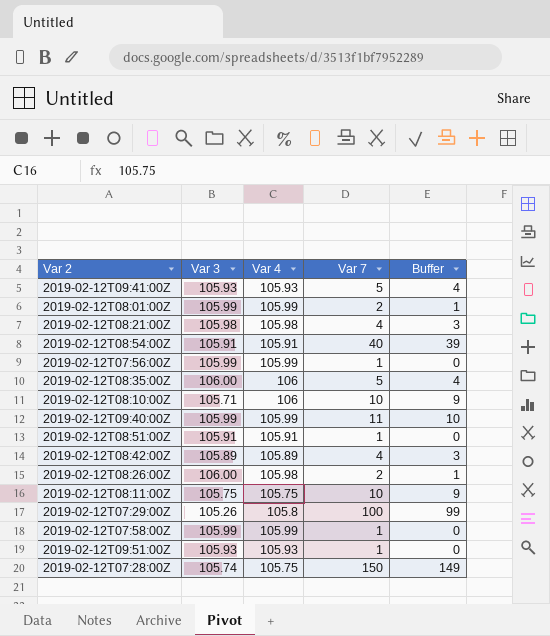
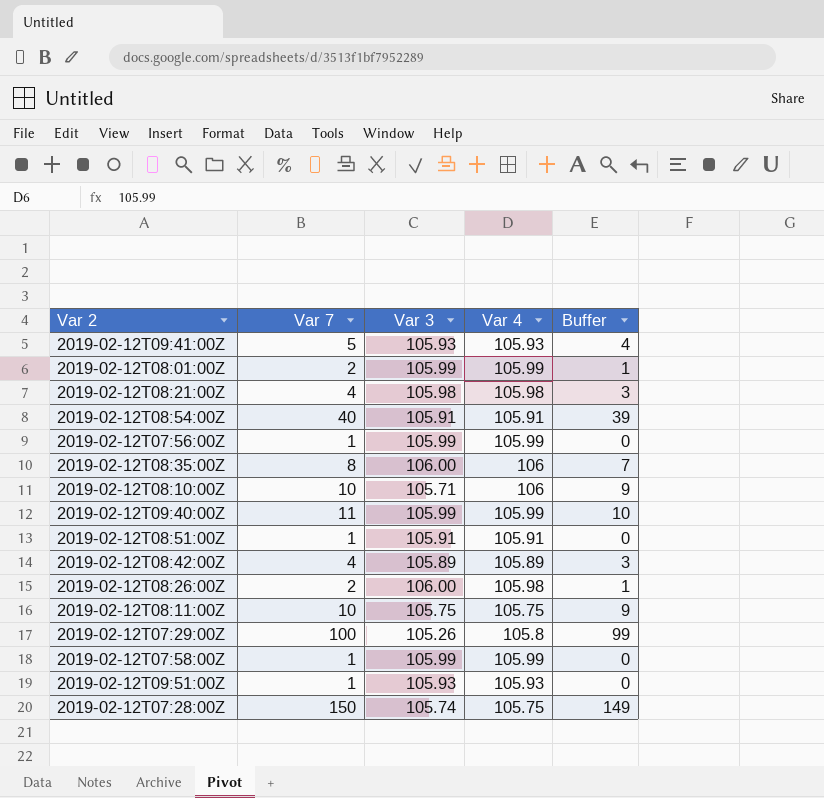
column Var 7 | position: 4 -> 2
2019-02-12T08:35:00Z | Var 7: 5 -> 8
2019-02-12T08:35:00Z | Buffer: 4 -> 7

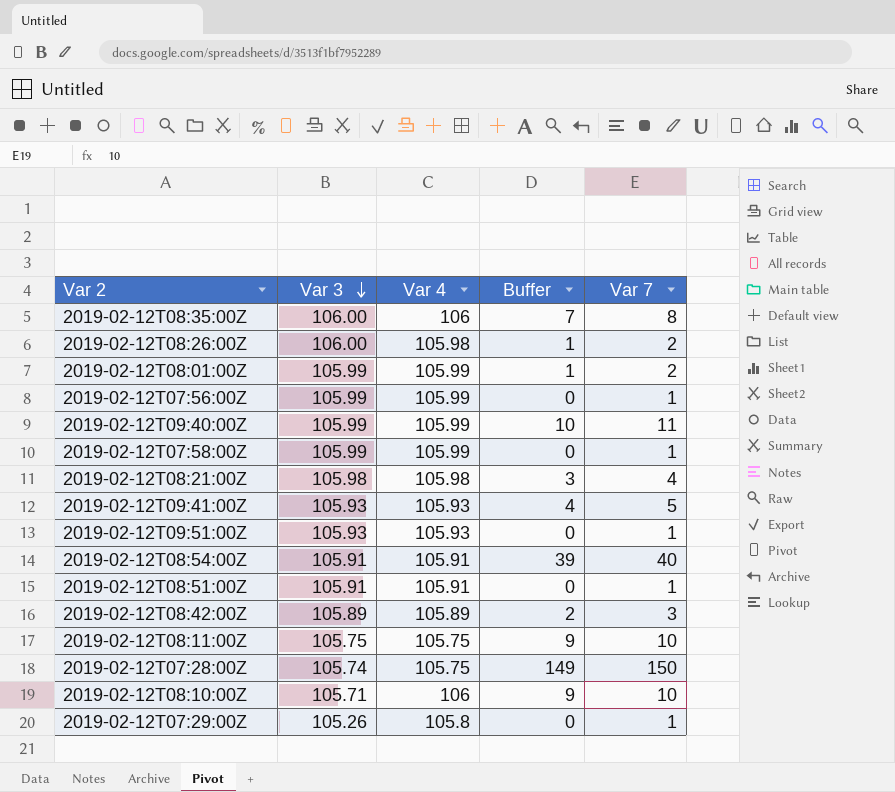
row order: none -> Var 3 descending
column Var 7 | position: 2 -> 5
2019-02-12T08:42:00Z | Buffer: 3 -> 2
2019-02-12T08:42:00Z | Var 7: 4 -> 3
2019-02-12T07:29:00Z | Buffer: 99 -> 0
2019-02-12T07:29:00Z | Var 7: 100 -> 1

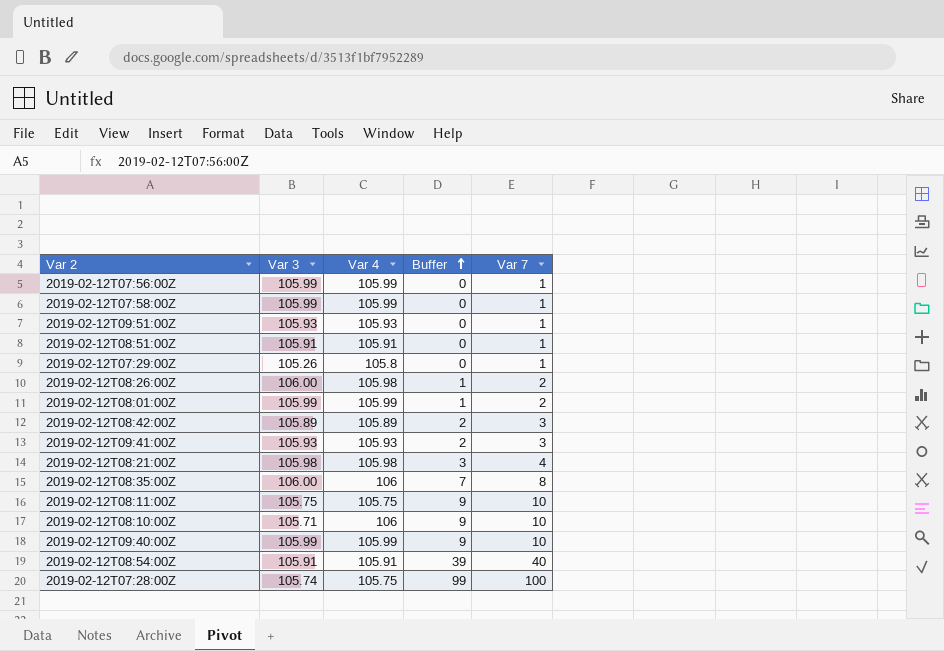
row order: Var 3 descending -> Buffer ascending
2019-02-12T09:41:00Z | Buffer: 4 -> 2
2019-02-12T09:41:00Z | Var 7: 5 -> 3
2019-02-12T09:40:00Z | Buffer: 10 -> 9
2019-02-12T09:40:00Z | Var 7: 11 -> 10
2019-02-12T07:28:00Z | Buffer: 149 -> 99
2019-02-12T07:28:00Z | Var 7: 150 -> 100

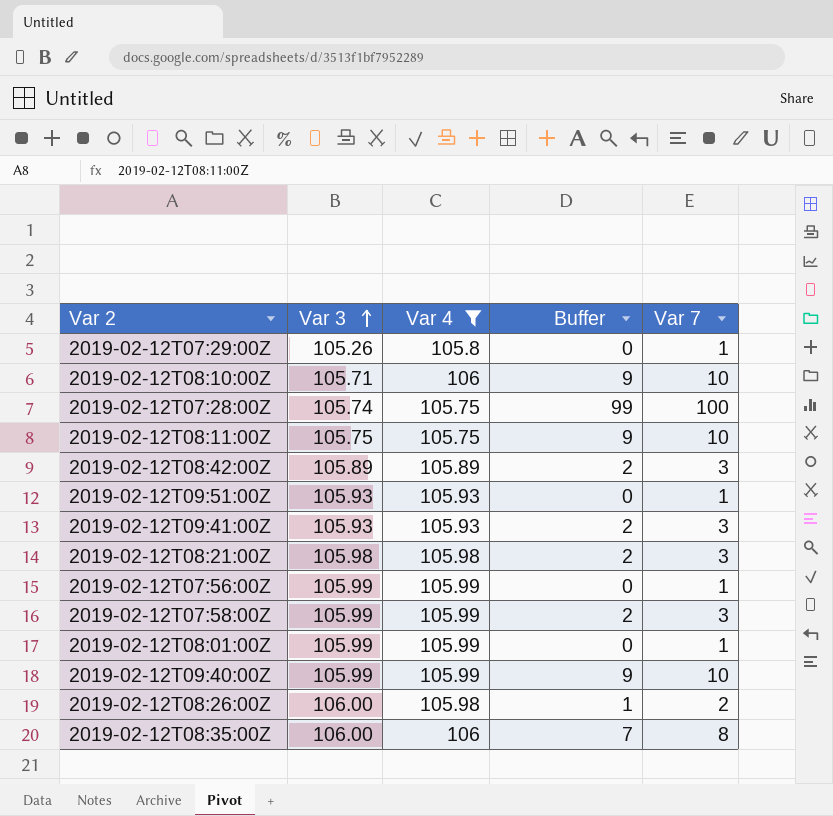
filter: none -> Var 4 != 105.91
row order: Buffer ascending -> Var 3 ascending
2019-02-12T08:21:00Z | Buffer: 3 -> 2
2019-02-12T08:21:00Z | Var 7: 4 -> 3
2019-02-12T07:58:00Z | Buffer: 0 -> 2
2019-02-12T07:58:00Z | Var 7: 1 -> 3
2019-02-12T08:01:00Z | Buffer: 1 -> 0
2019-02-12T08:01:00Z | Var 7: 2 -> 1

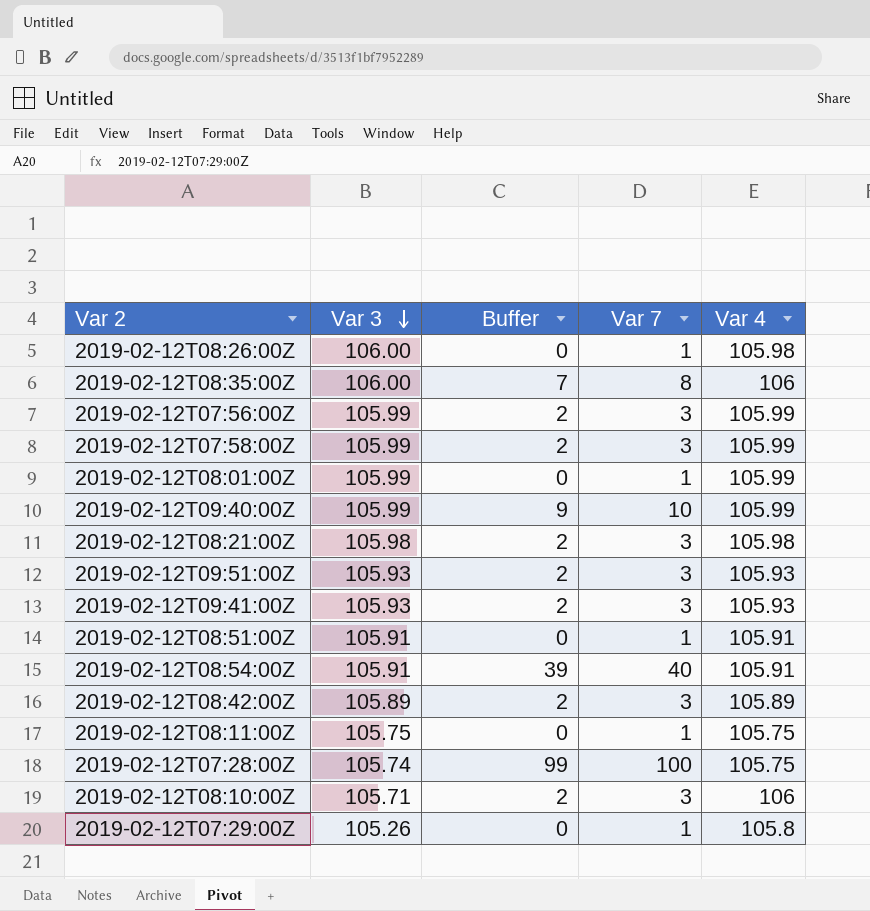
filter: Var 4 != 105.91 -> none
row order: Var 3 ascending -> Var 3 descending
column Var 4 | position: 3 -> 5
2019-02-12T08:26:00Z | Buffer: 1 -> 0
2019-02-12T08:26:00Z | Var 7: 2 -> 1
2019-02-12T07:56:00Z | Buffer: 0 -> 2
2019-02-12T07:56:00Z | Var 7: 1 -> 3
2019-02-12T09:51:00Z | Buffer: 0 -> 2
2019-02-12T09:51:00Z | Var 7: 1 -> 3
2019-02-12T08:11:00Z | Buffer: 9 -> 0
2019-02-12T08:11:00Z | Var 7: 10 -> 1
2019-02-12T08:10:00Z | Buffer: 9 -> 2
2019-02-12T08:10:00Z | Var 7: 10 -> 3

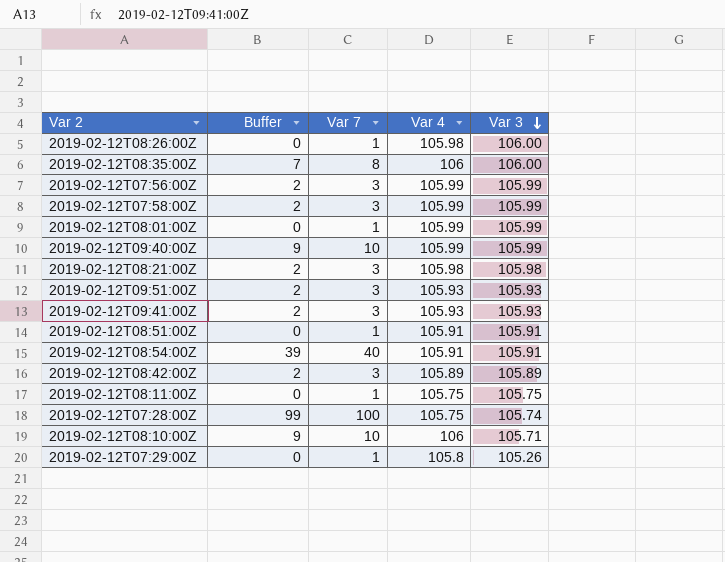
column Var 3 | position: 2 -> 5
2019-02-12T08:10:00Z | Buffer: 2 -> 9
2019-02-12T08:10:00Z | Var 7: 3 -> 10

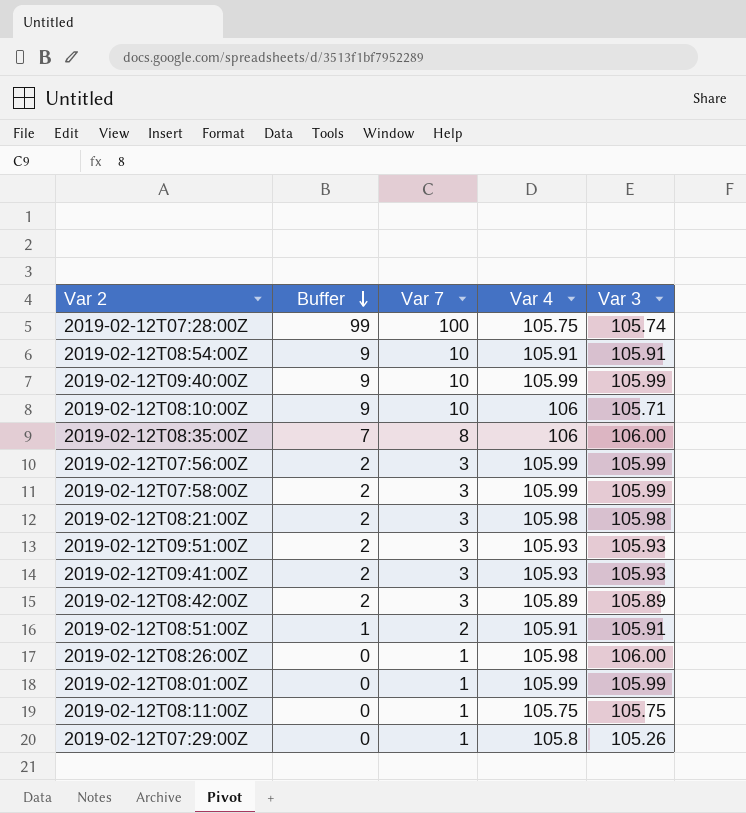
row order: Var 3 descending -> Buffer descending
2019-02-12T08:54:00Z | Buffer: 39 -> 9
2019-02-12T08:54:00Z | Var 7: 40 -> 10
2019-02-12T08:51:00Z | Buffer: 0 -> 1
2019-02-12T08:51:00Z | Var 7: 1 -> 2

